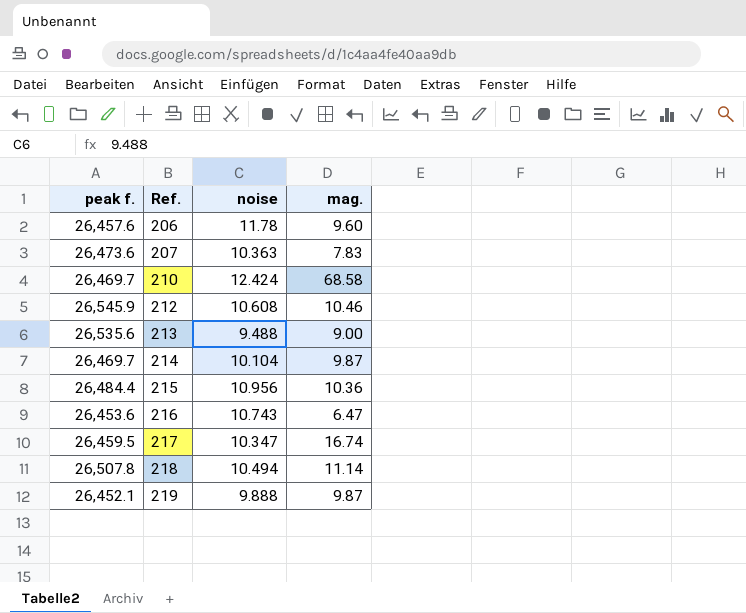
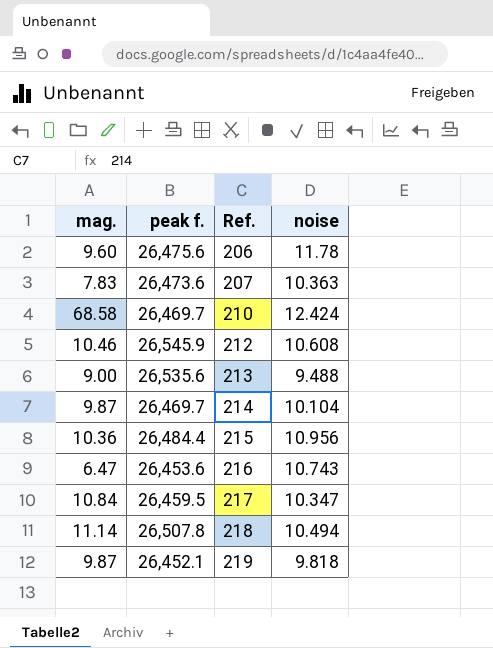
column mag. | position: 4 -> 1
206 | peak f.: 26,457.6 -> 26,475.6
217 | mag.: 16.74 -> 10.84
219 | noise: 9.888 -> 9.818

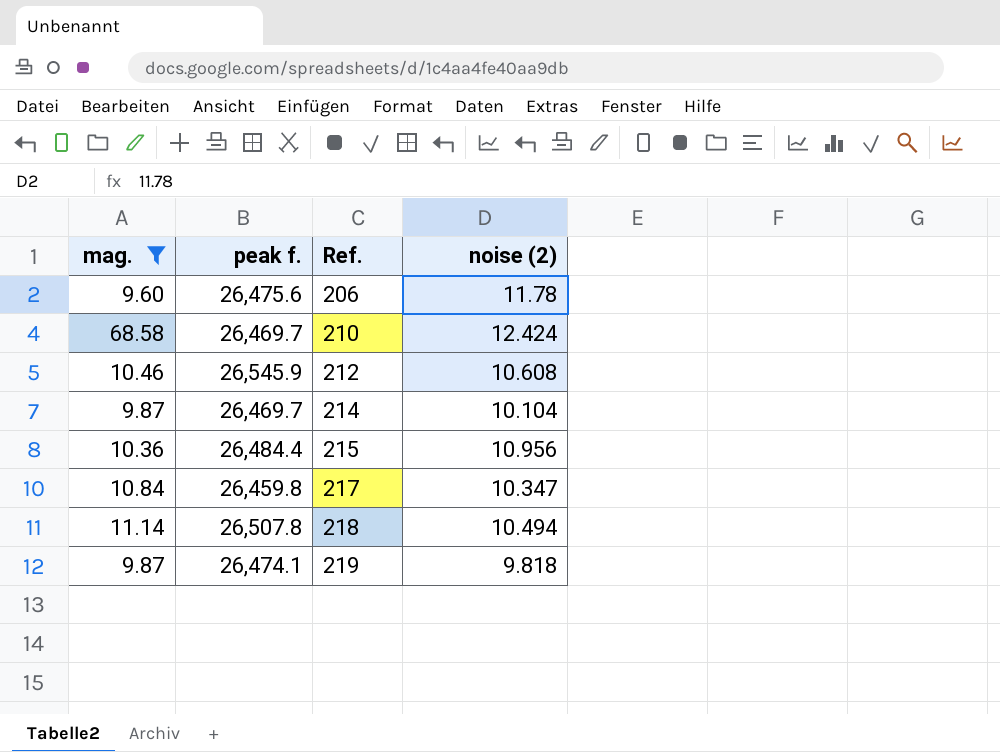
filter: none -> mag. >= 9.60
column name: noise -> noise (2)
217 | peak f.: 26,459.5 -> 26,459.8
219 | peak f.: 26,452.1 -> 26,474.1

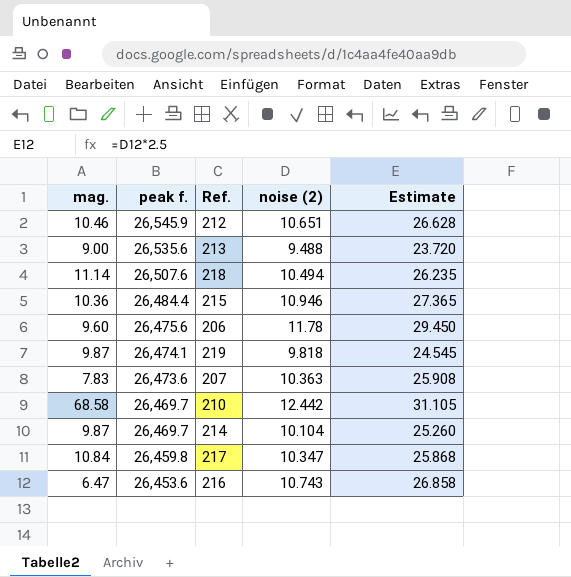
filter: mag. >= 9.60 -> none
row order: Ref. ascending -> peak f. descending
column Estimate | formula: none -> [noise (2)] * 2.5
212 | noise (2): 10.608 -> 10.651
218 | peak f.: 26,507.8 -> 26,507.6
215 | noise (2): 10.956 -> 10.946
210 | noise (2): 12.424 -> 12.442

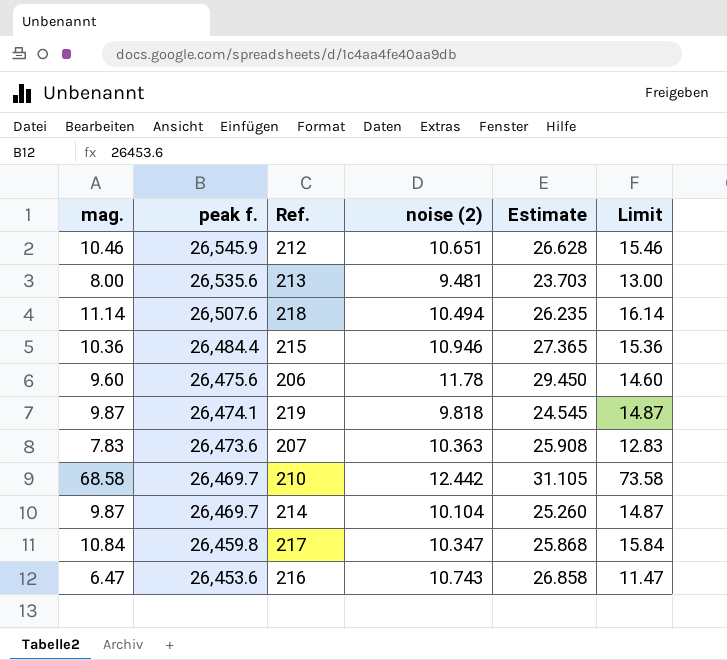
column Limit | formula: none -> [mag.] + 5
213 | mag.: 9.00 -> 8.00
213 | noise (2): 9.488 -> 9.481
213 | Estimate: 23.720 -> 23.703

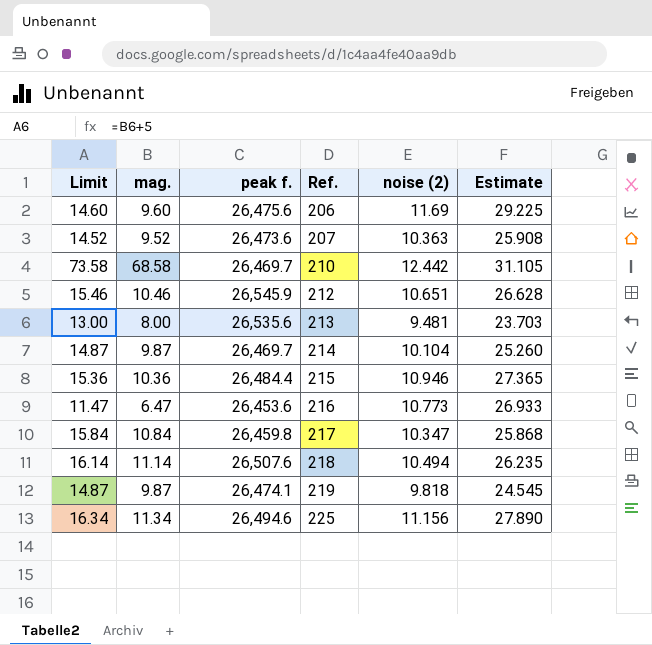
row order: peak f. descending -> Ref. ascending
column Limit | position: 6 -> 1
206 | noise (2): 11.78 -> 11.69
206 | Estimate: 29.450 -> 29.225
207 | Limit: 12.83 -> 14.52
207 | mag.: 7.83 -> 9.52
216 | noise (2): 10.743 -> 10.773
216 | Estimate: 26.858 -> 26.933
row 225: none -> 16.34 | 11.34 | 26,494.6 | 11.156 | 27.890

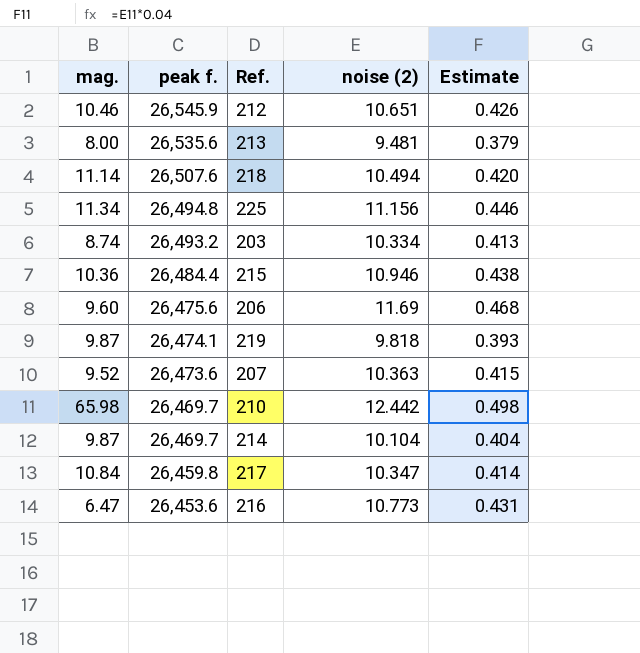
row order: Ref. ascending -> peak f. descending
column Limit | formula: [mag.] + 5 -> none
column Estimate | formula: [noise (2)] * 2.5 -> [noise (2)] * 0.04
225 | peak f.: 26,494.6 -> 26,494.8
row 203: none -> 8.74 | 26,493.2 | 10.334 | 0.413
210 | mag.: 68.58 -> 65.98

